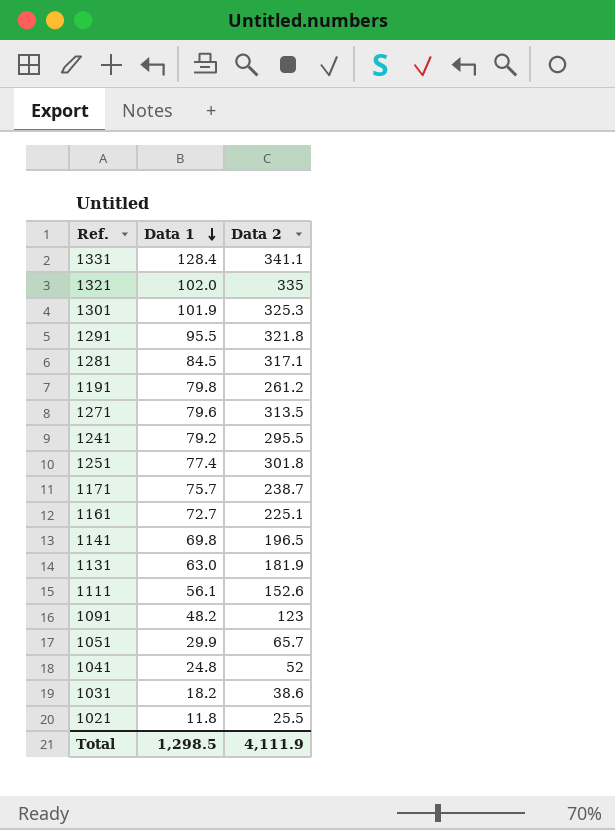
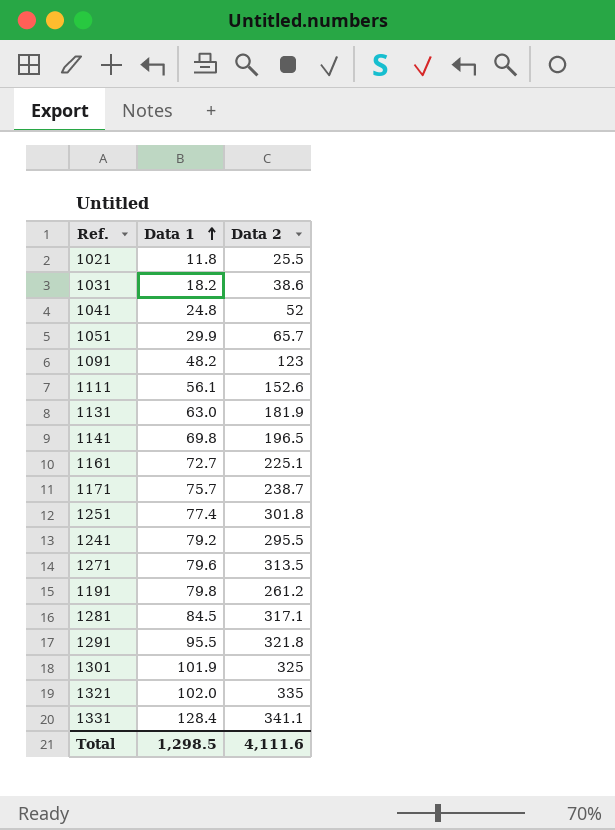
row order: Data 1 descending -> Data 1 ascending
1301 | Data 2: 325.3 -> 325
Total | Data 2: 4,111.9 -> 4,111.6

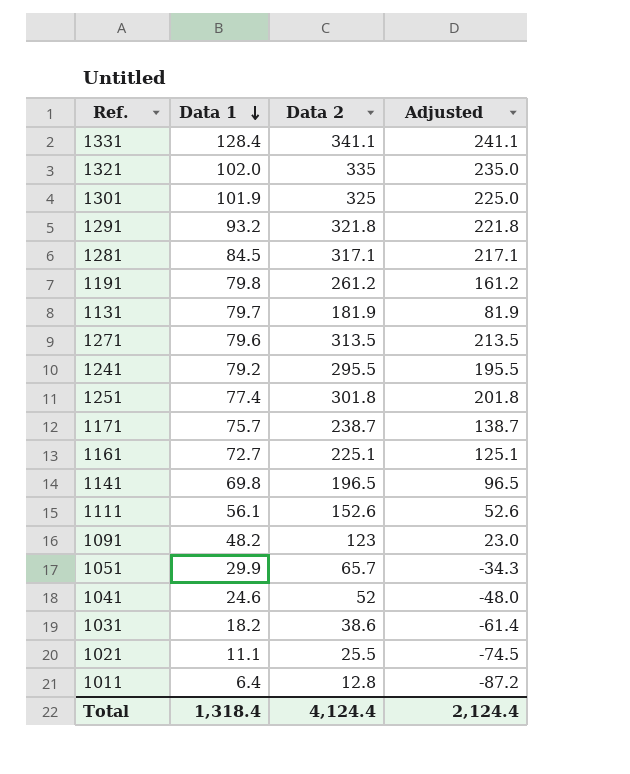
row order: Data 1 ascending -> Data 1 descending
column Adjusted | formula: none -> [Data 2] - 100
1291 | Data 1: 95.5 -> 93.2
1131 | Data 1: 63.0 -> 79.7
1041 | Data 1: 24.8 -> 24.6
1021 | Data 1: 11.8 -> 11.1
row 1011: none -> 6.4 | 12.8 | -87.2
Total | Data 1: 1,298.5 -> 1,318.4
Total | Data 2: 4,111.6 -> 4,124.4

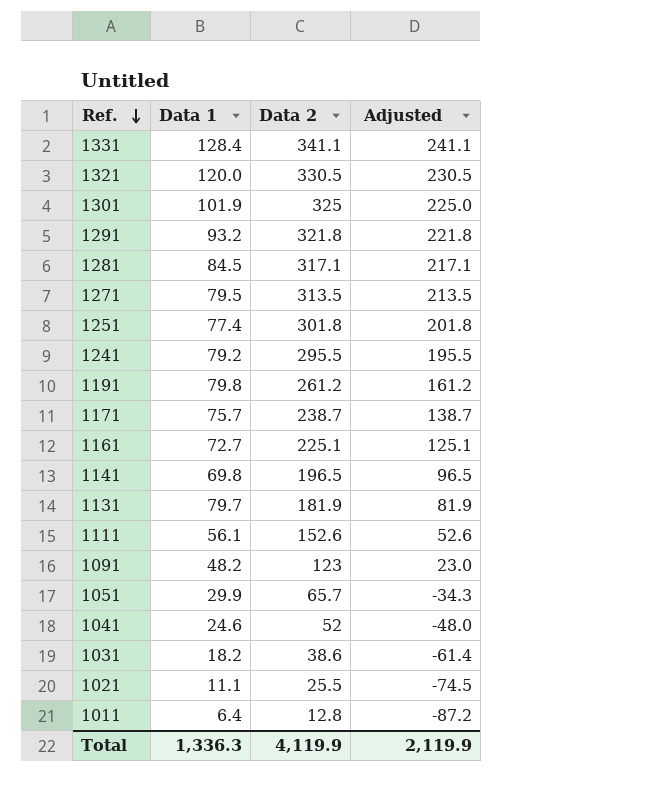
row order: Data 1 descending -> Ref. descending
1321 | Data 1: 102.0 -> 120.0
1321 | Data 2: 335 -> 330.5
1321 | Adjusted: 235.0 -> 230.5
1271 | Data 1: 79.6 -> 79.5
Total | Data 1: 1,318.4 -> 1,336.3
Total | Data 2: 4,124.4 -> 4,119.9
Total | Adjusted: 2,124.4 -> 2,119.9

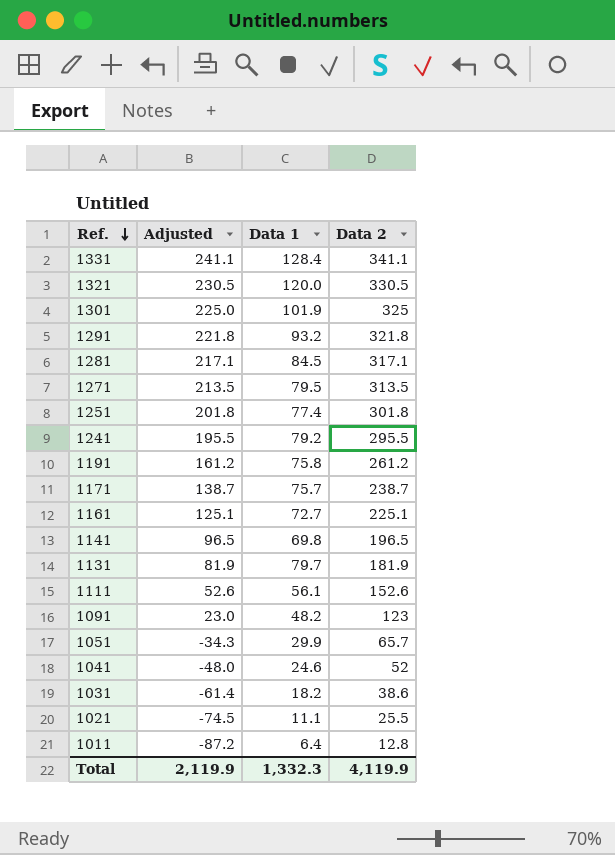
column Adjusted | position: 4 -> 2
1191 | Data 1: 79.8 -> 75.8
Total | Data 1: 1,336.3 -> 1,332.3

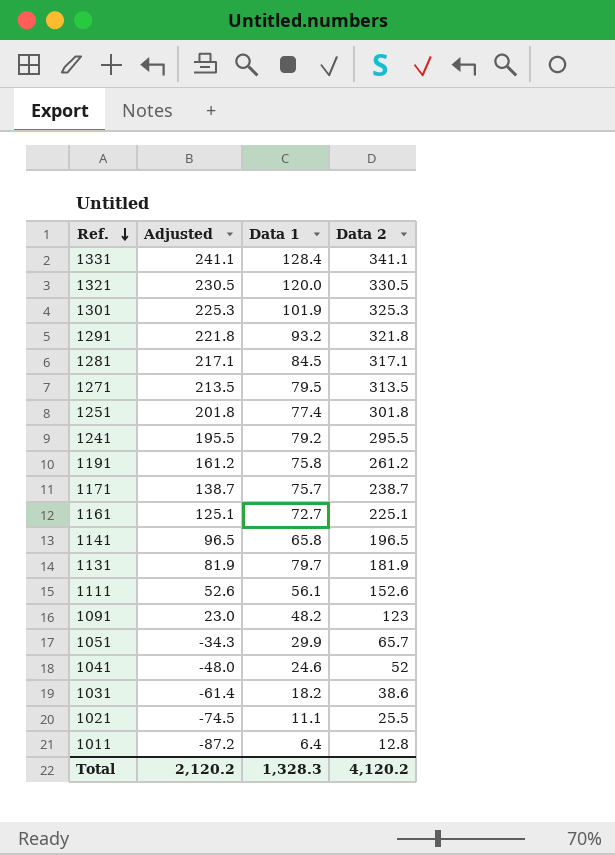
1301 | Adjusted: 225.0 -> 225.3
1301 | Data 2: 325 -> 325.3
1141 | Data 1: 69.8 -> 65.8
Total | Adjusted: 2,119.9 -> 2,120.2
Total | Data 1: 1,332.3 -> 1,328.3
Total | Data 2: 4,119.9 -> 4,120.2

